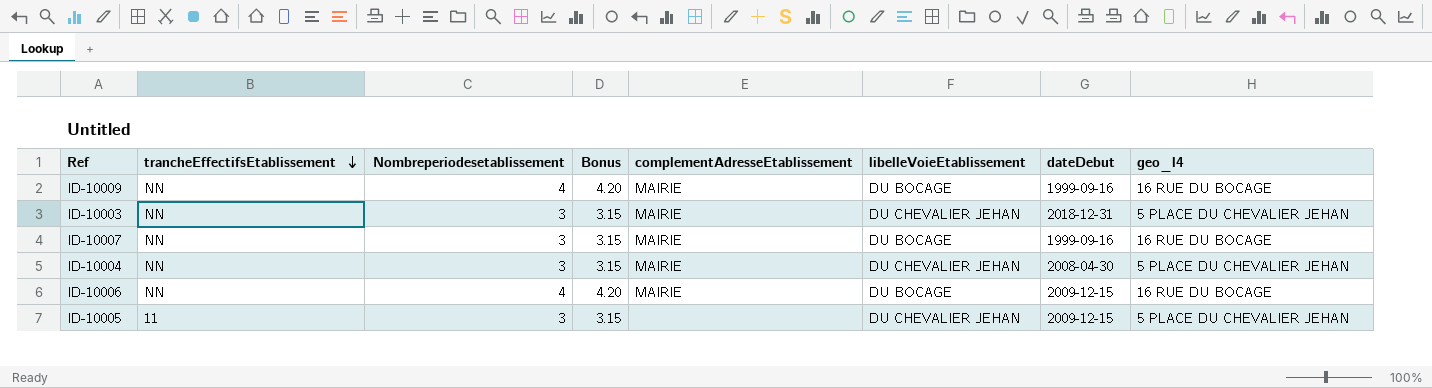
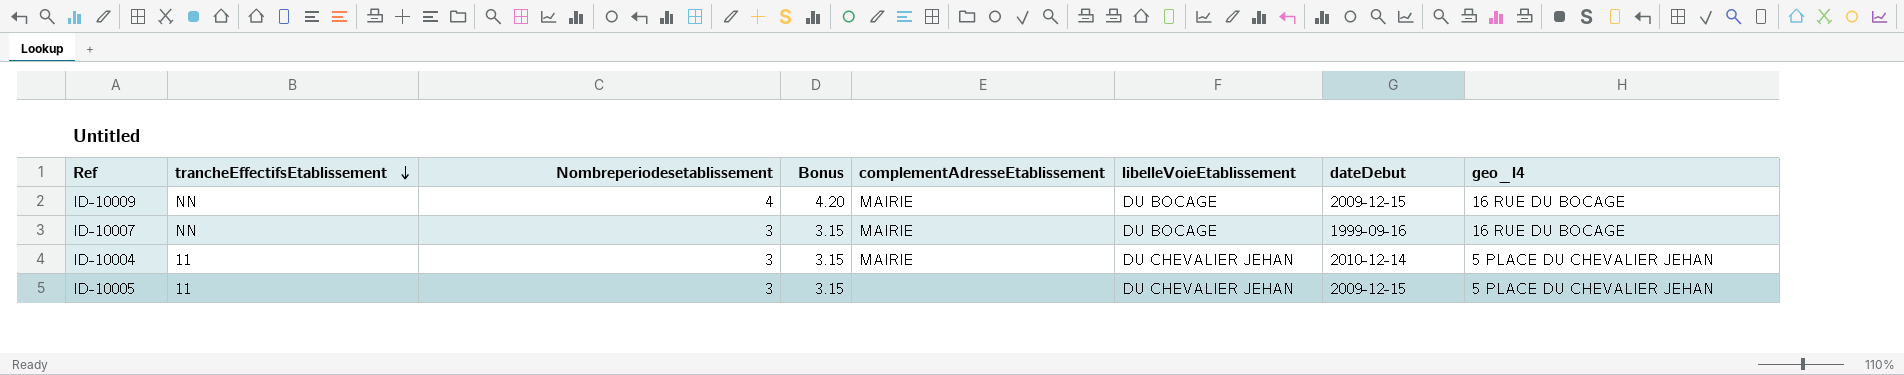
row ID-10003: NN | 3 | 3.15 | MAIRIE | DU CHEVALIER JEHAN | 2018-12-31 | 5 PLACE DU CHEVALIER JEHAN -> none
row ID-10006: NN | 4 | 4.20 | MAIRIE | DU BOCAGE | 2009-12-15 | 16 RUE DU BOCAGE -> none
ID-10009 | dateDebut: 1999-09-16 -> 2009-12-15
ID-10004 | trancheEffectifsEtablissement: NN -> 11
ID-10004 | dateDebut: 2008-04-30 -> 2010-12-14

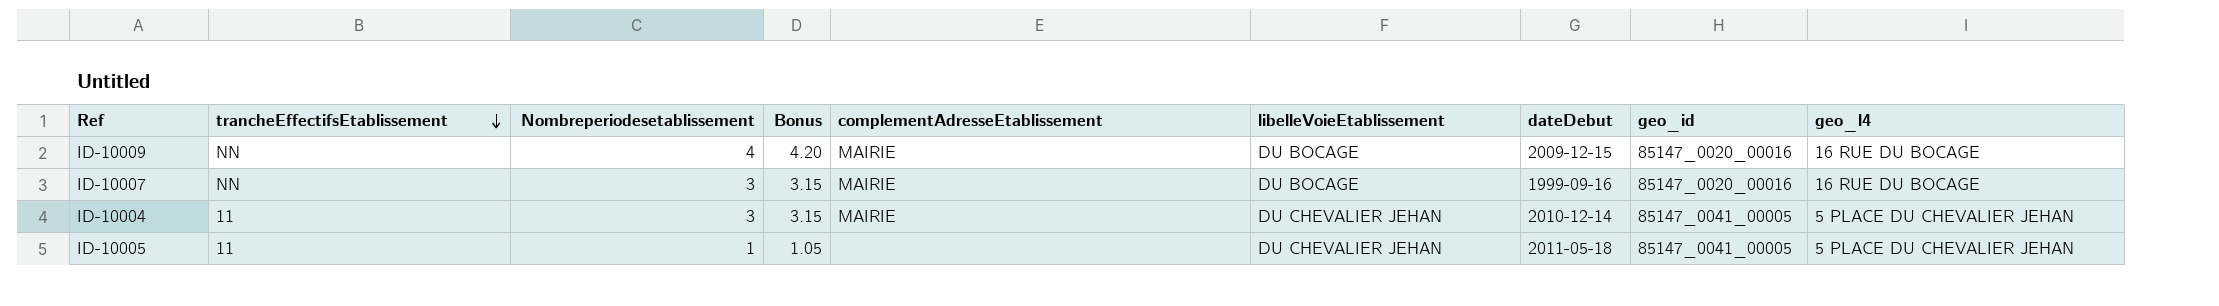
column geo_id | position: none -> 8
ID-10005 | Nombreperiodesetablissement: 3 -> 1
ID-10005 | Bonus: 3.15 -> 1.05
ID-10005 | dateDebut: 2009-12-15 -> 2011-05-18

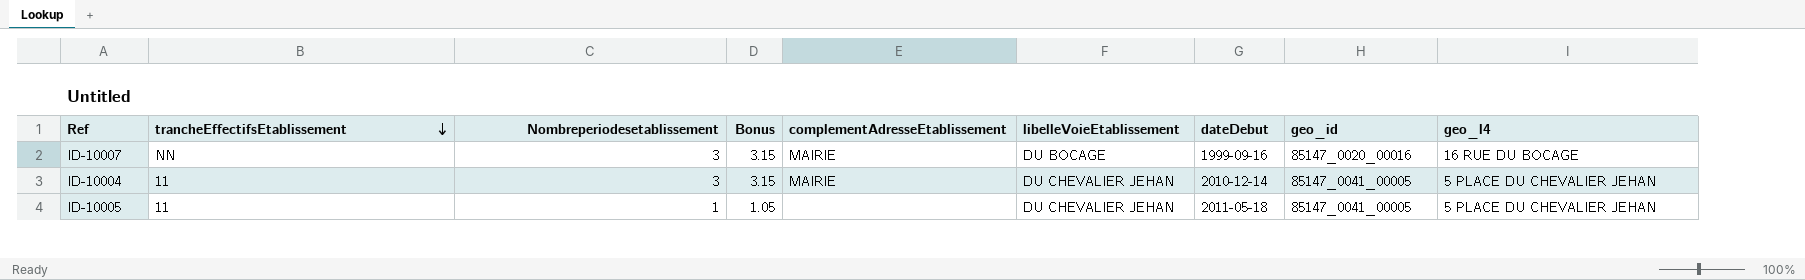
row ID-10009: NN | 4 | 4.20 | MAIRIE | DU BOCAGE | 2009-12-15 | 85147_0020_00016 | 16 RUE DU BOCAGE -> none

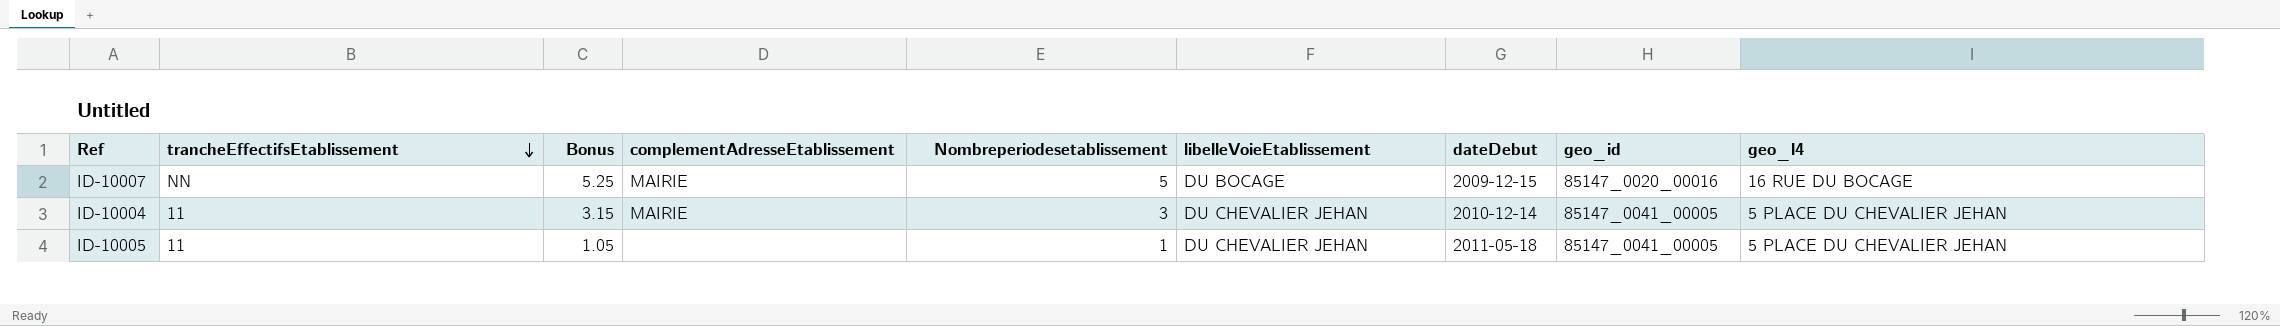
column Nombreperiodesetablissement | position: 3 -> 5
ID-10007 | Bonus: 3.15 -> 5.25
ID-10007 | Nombreperiodesetablissement: 3 -> 5
ID-10007 | dateDebut: 1999-09-16 -> 2009-12-15

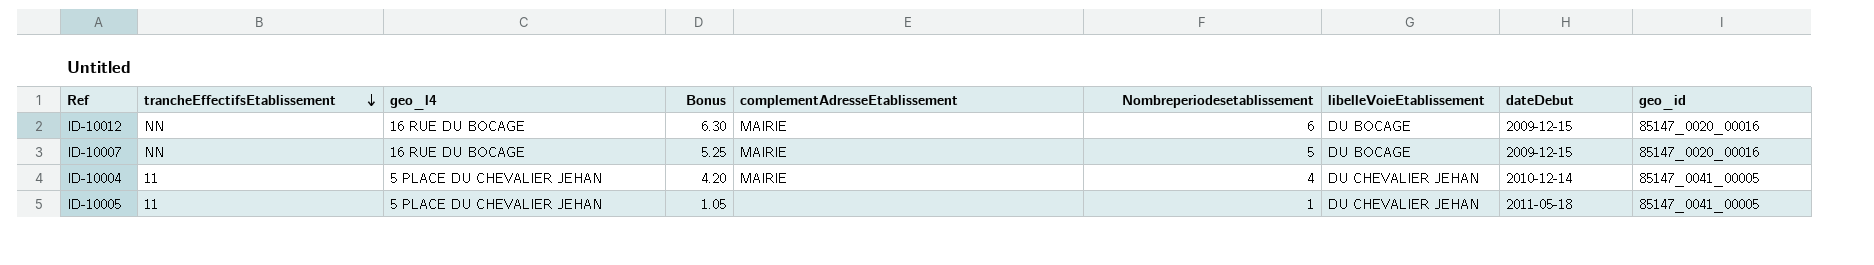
column geo_l4 | position: 9 -> 3
row ID-10012: none -> NN | 16 RUE DU BOCAGE | 6.30 | MAIRIE | 6 | DU BOCAGE | 2009-12-15 | 85147_0020_00016
ID-10004 | Bonus: 3.15 -> 4.20
ID-10004 | Nombreperiodesetablissement: 3 -> 4

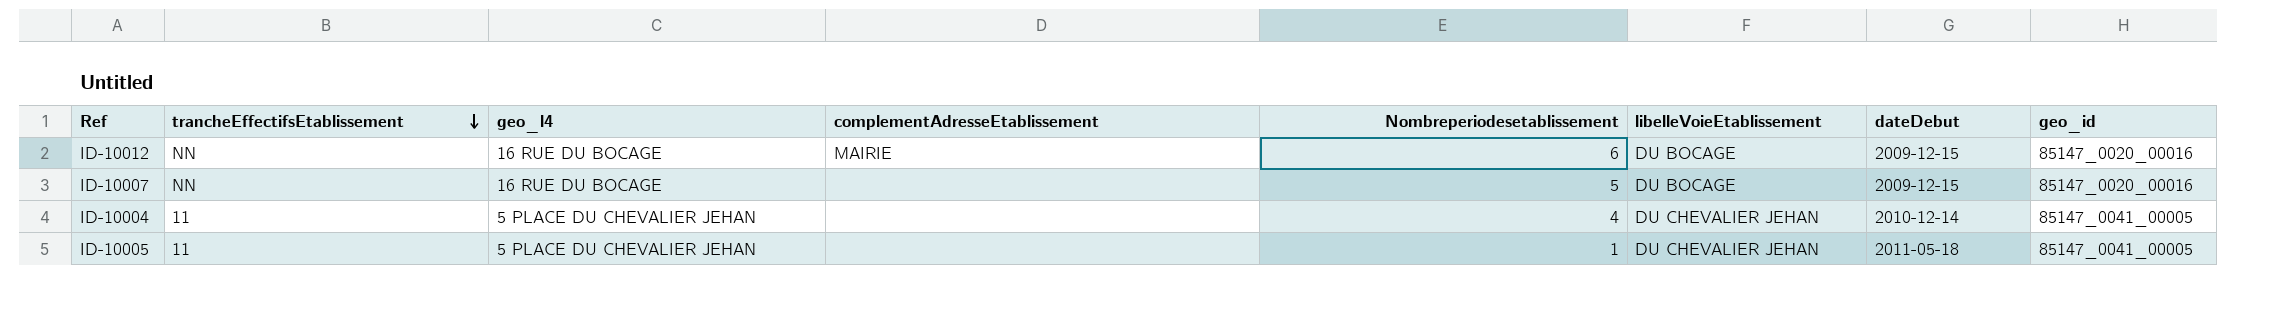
column Bonus | formula: [Nombreperiodesetablissement] * 1.05 -> none
ID-10007 | complementAdresseEtablissement: MAIRIE -> none
ID-10004 | complementAdresseEtablissement: MAIRIE -> none

